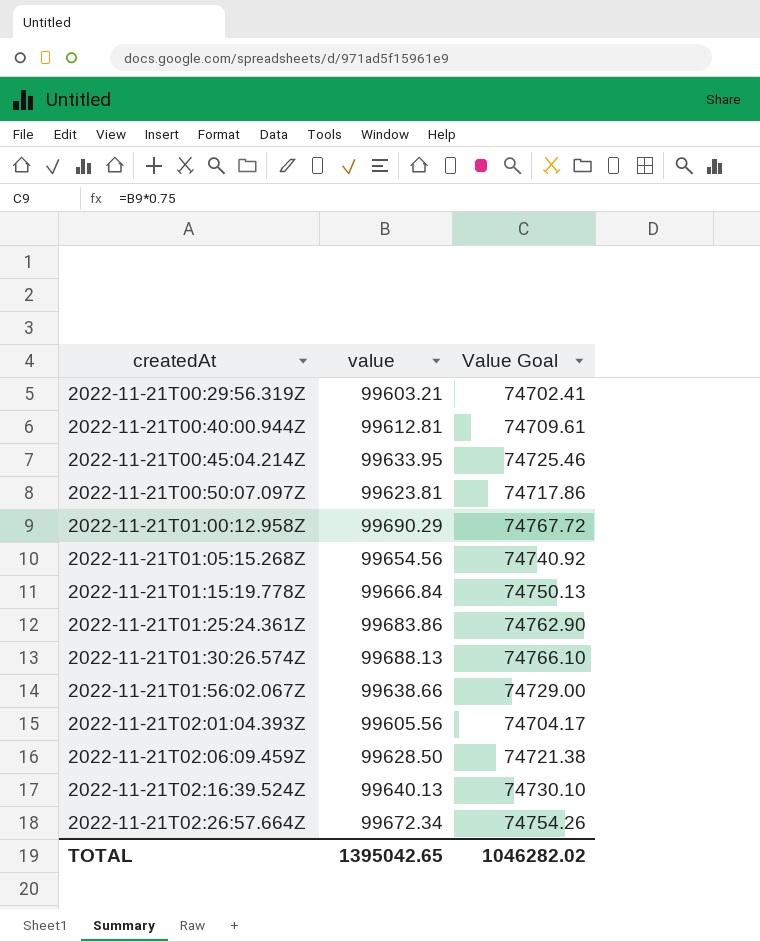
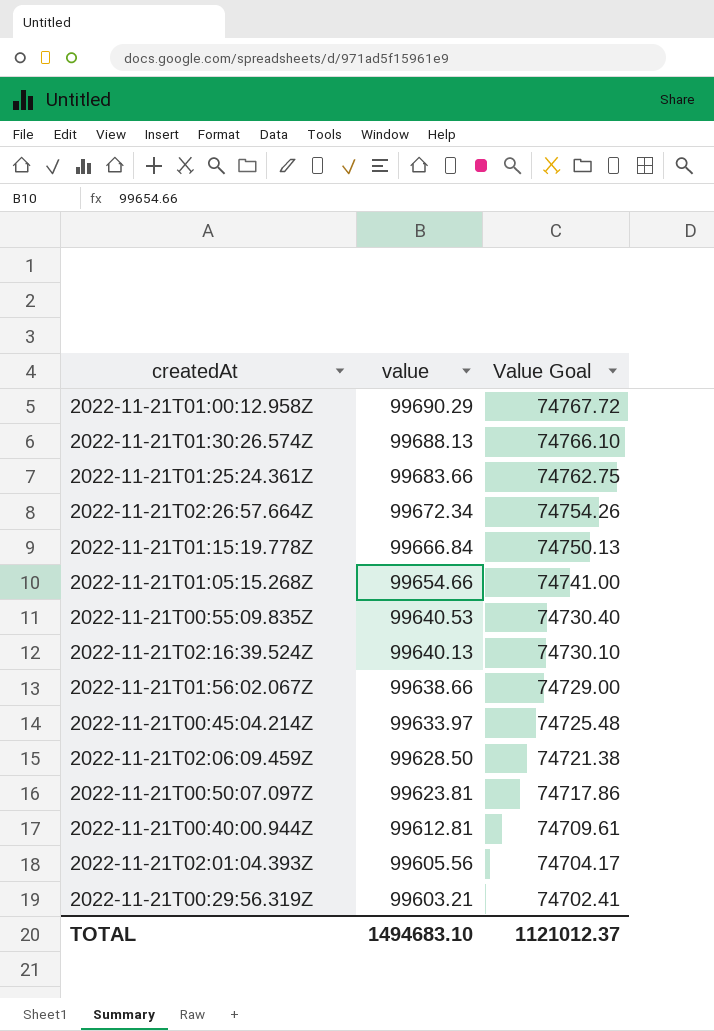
row order: createdAt ascending -> value descending
2022-11-21T01:25:24.361Z | value: 99683.86 -> 99683.66
2022-11-21T01:25:24.361Z | Value Goal: 74762.90 -> 74762.75
2022-11-21T01:05:15.268Z | value: 99654.56 -> 99654.66
2022-11-21T01:05:15.268Z | Value Goal: 74740.92 -> 74741.00
row 2022-11-21T00:55:09.835Z: none -> 99640.53 | 74730.40
2022-11-21T00:45:04.214Z | value: 99633.95 -> 99633.97
2022-11-21T00:45:04.214Z | Value Goal: 74725.46 -> 74725.48
TOTAL | value: 1395042.65 -> 1494683.10
TOTAL | Value Goal: 1046282.02 -> 1121012.37

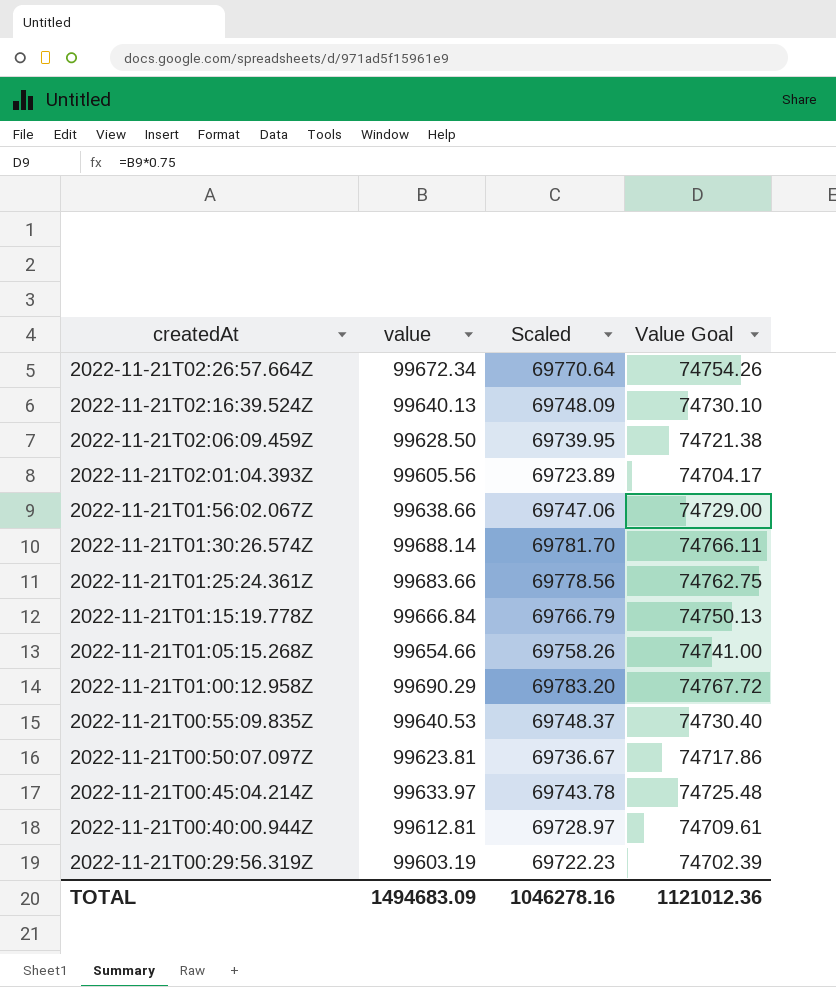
row order: value descending -> createdAt descending
column Scaled | formula: none -> [value] * 0.7
2022-11-21T01:30:26.574Z | value: 99688.13 -> 99688.14
2022-11-21T01:30:26.574Z | Value Goal: 74766.10 -> 74766.11
2022-11-21T00:29:56.319Z | value: 99603.21 -> 99603.19
2022-11-21T00:29:56.319Z | Value Goal: 74702.41 -> 74702.39
TOTAL | value: 1494683.10 -> 1494683.09
TOTAL | Value Goal: 1121012.37 -> 1121012.36

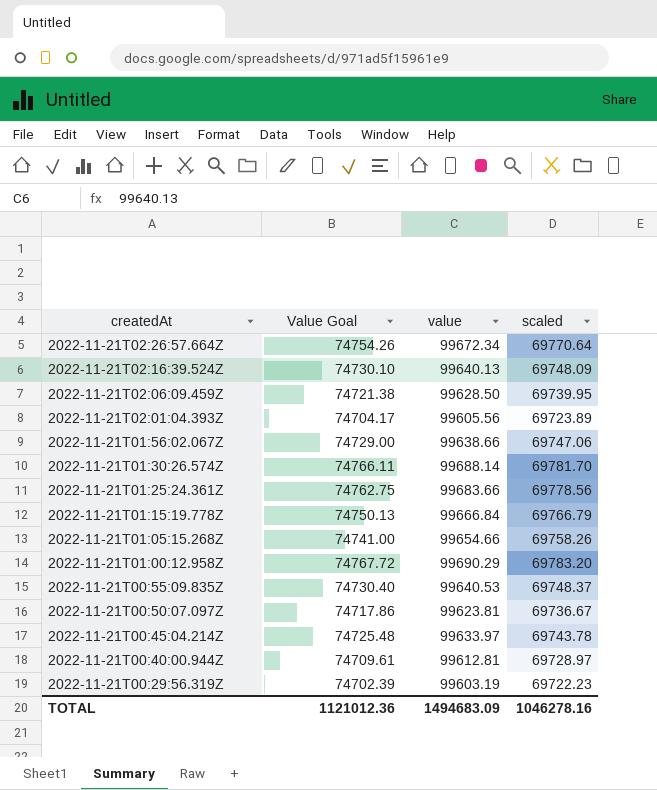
column Value Goal | position: 4 -> 2
column name: Scaled -> scaled

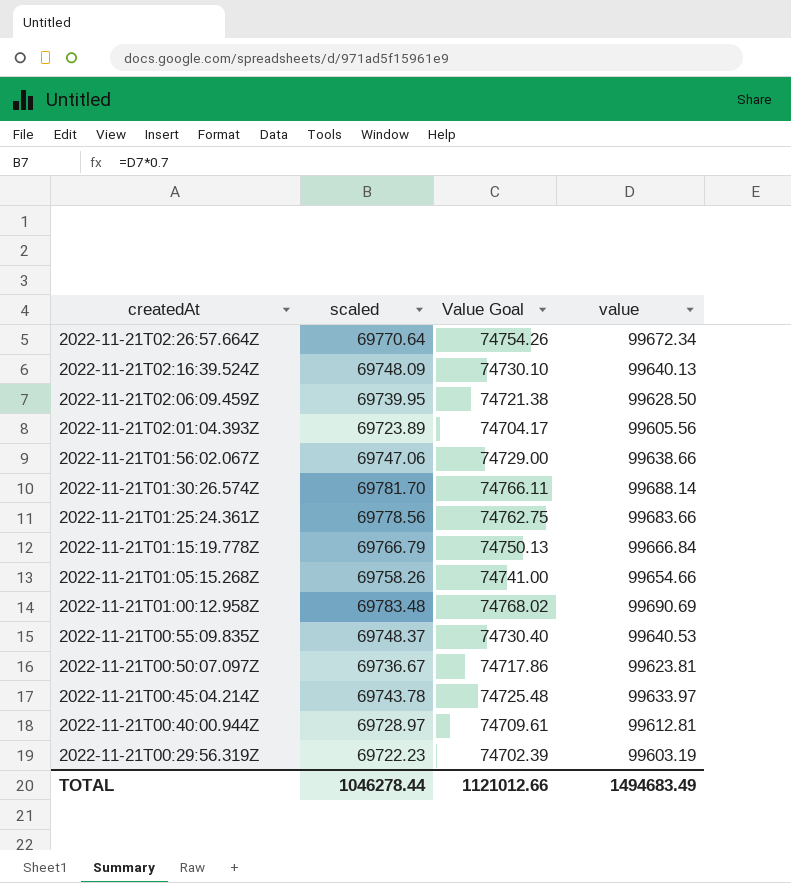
column scaled | position: 4 -> 2
2022-11-21T01:00:12.958Z | scaled: 69783.20 -> 69783.48
2022-11-21T01:00:12.958Z | Value Goal: 74767.72 -> 74768.02
2022-11-21T01:00:12.958Z | value: 99690.29 -> 99690.69
TOTAL | scaled: 1046278.16 -> 1046278.44
TOTAL | Value Goal: 1121012.36 -> 1121012.66
TOTAL | value: 1494683.09 -> 1494683.49

